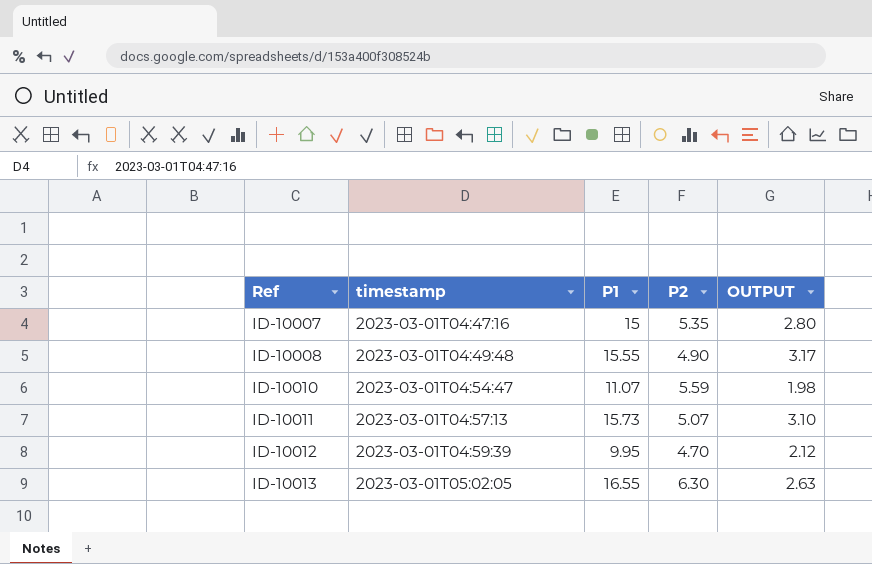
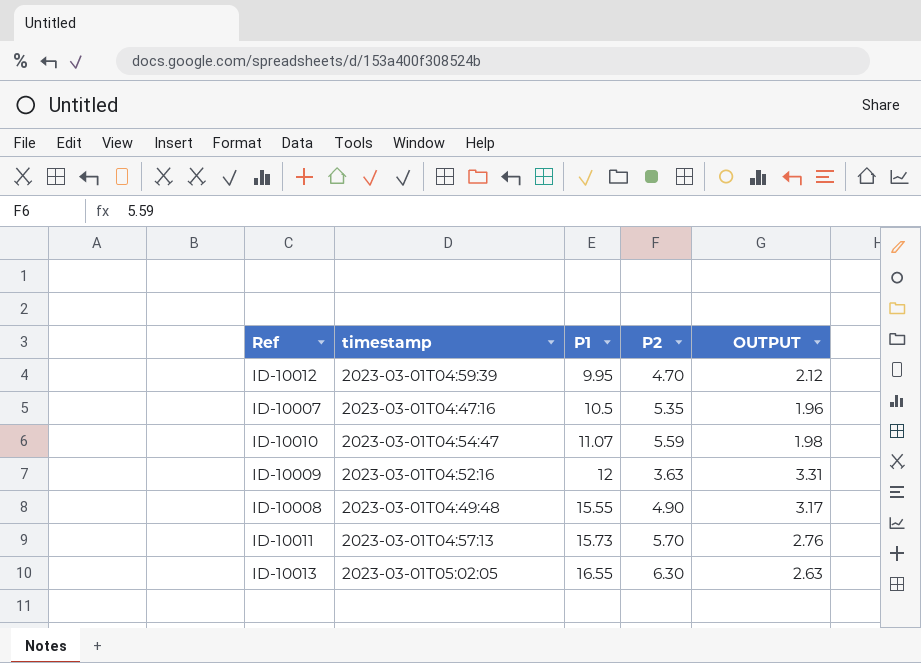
row order: Ref ascending -> P1 ascending
ID-10007 | P1: 15 -> 10.5
ID-10007 | OUTPUT: 2.80 -> 1.96
row ID-10009: none -> 2023-03-01T04:52:16 | 12 | 3.63 | 3.31
ID-10011 | P2: 5.07 -> 5.70
ID-10011 | OUTPUT: 3.10 -> 2.76

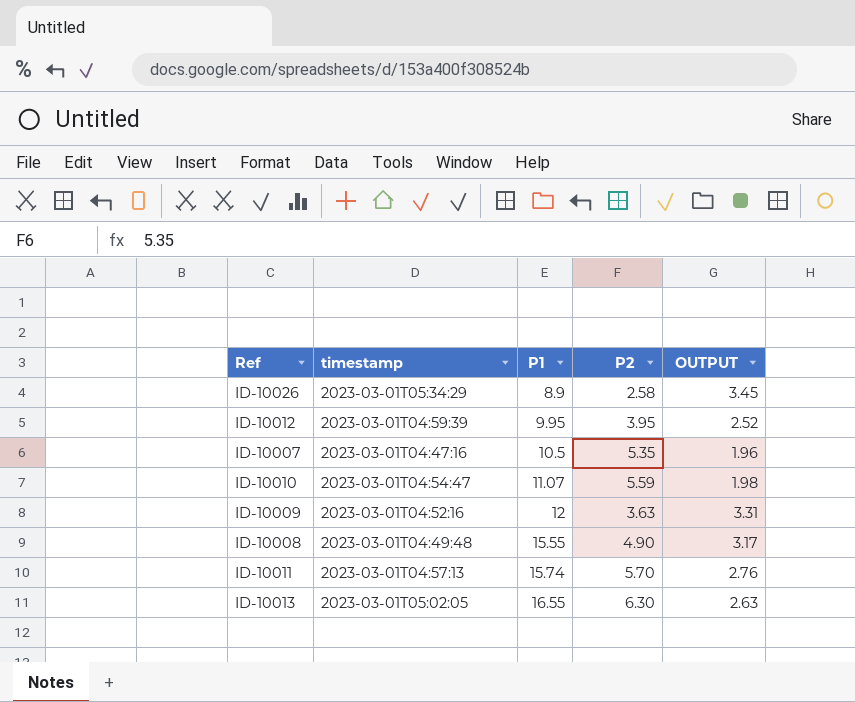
row ID-10026: none -> 2023-03-01T05:34:29 | 8.9 | 2.58 | 3.45
ID-10012 | P2: 4.70 -> 3.95
ID-10012 | OUTPUT: 2.12 -> 2.52
ID-10011 | P1: 15.73 -> 15.74

